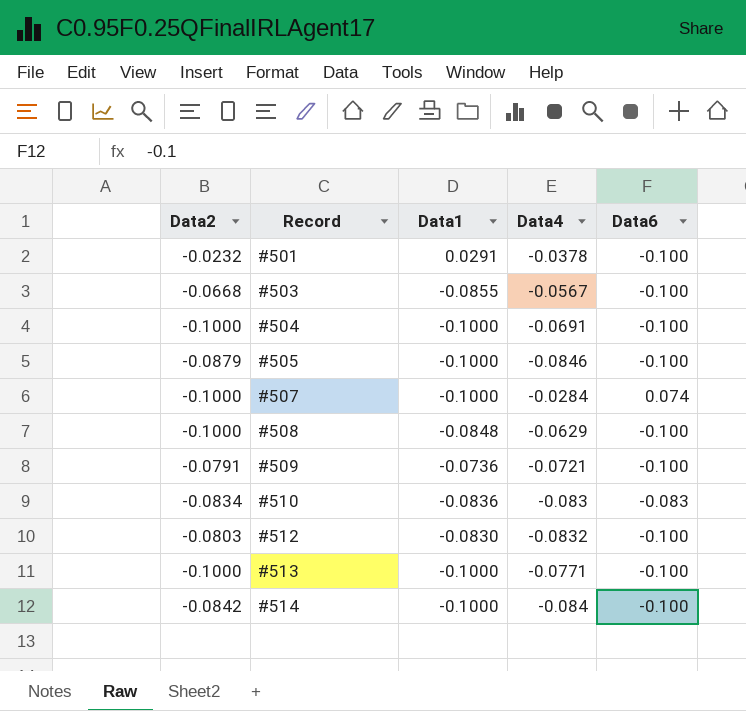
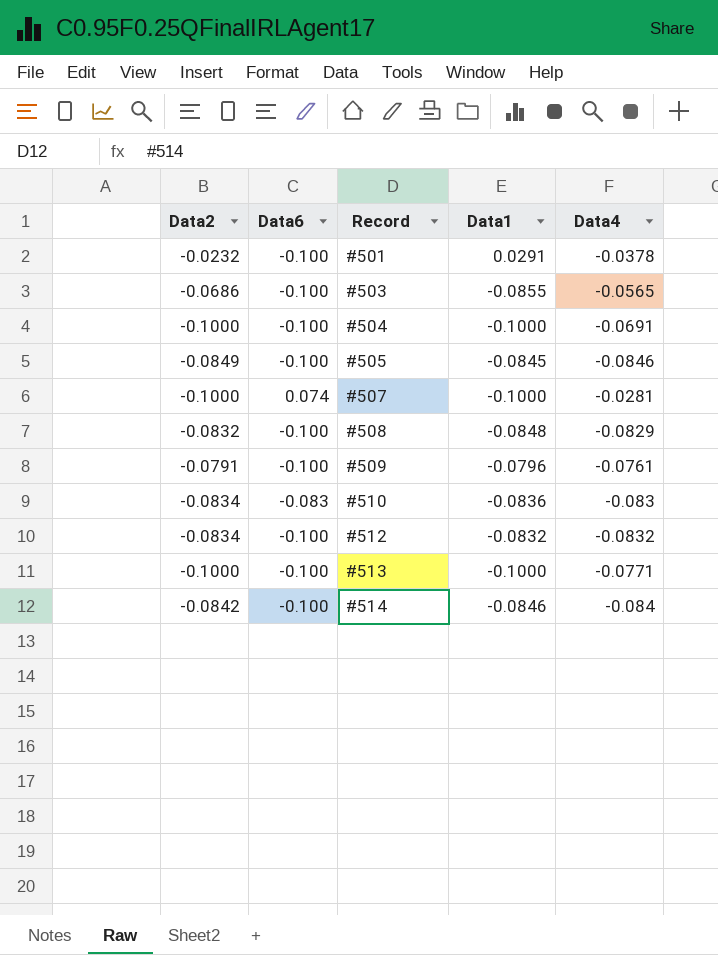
column Data6 | position: 5 -> 2
#503 | Data2: -0.0668 -> -0.0686
#503 | Data4: -0.0567 -> -0.0565
#505 | Data2: -0.0879 -> -0.0849
#505 | Data1: -0.1000 -> -0.0845
#507 | Data4: -0.0284 -> -0.0281
#508 | Data2: -0.1000 -> -0.0832
#508 | Data4: -0.0629 -> -0.0829
#509 | Data1: -0.0736 -> -0.0796
#509 | Data4: -0.0721 -> -0.0761
#512 | Data2: -0.0803 -> -0.0834
#512 | Data1: -0.0830 -> -0.0832
#514 | Data1: -0.1000 -> -0.0846

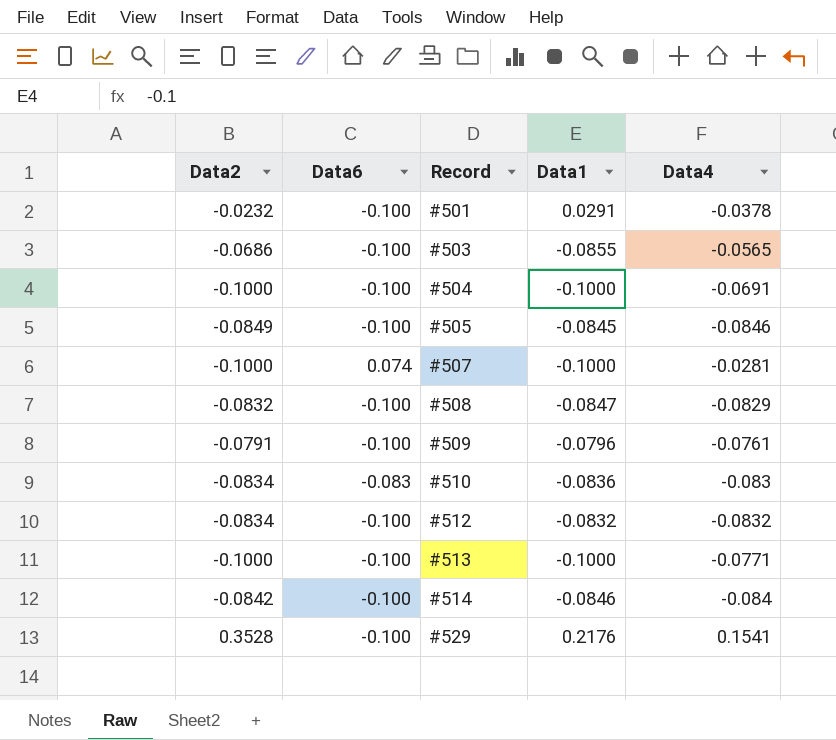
#508 | Data1: -0.0848 -> -0.0847
row #529: none -> 0.3528 | -0.100 | 0.2176 | 0.1541

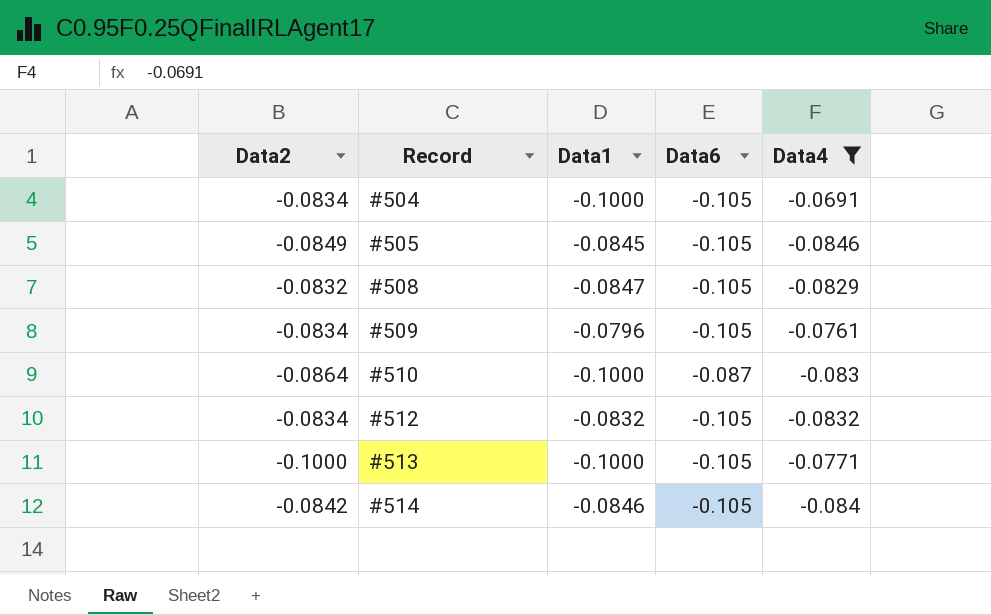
filter: none -> Data4 <= -0.0691
column Data6 | position: 2 -> 4
#504 | Data2: -0.1000 -> -0.0834
#504 | Data6: -0.100 -> -0.105
#505 | Data6: -0.100 -> -0.105
#508 | Data6: -0.100 -> -0.105
#509 | Data2: -0.0791 -> -0.0834
#509 | Data6: -0.100 -> -0.105
#510 | Data2: -0.0834 -> -0.0864
#510 | Data1: -0.0836 -> -0.1000
#510 | Data6: -0.083 -> -0.087
#512 | Data6: -0.100 -> -0.105
#513 | Data6: -0.100 -> -0.105
#514 | Data6: -0.100 -> -0.105

